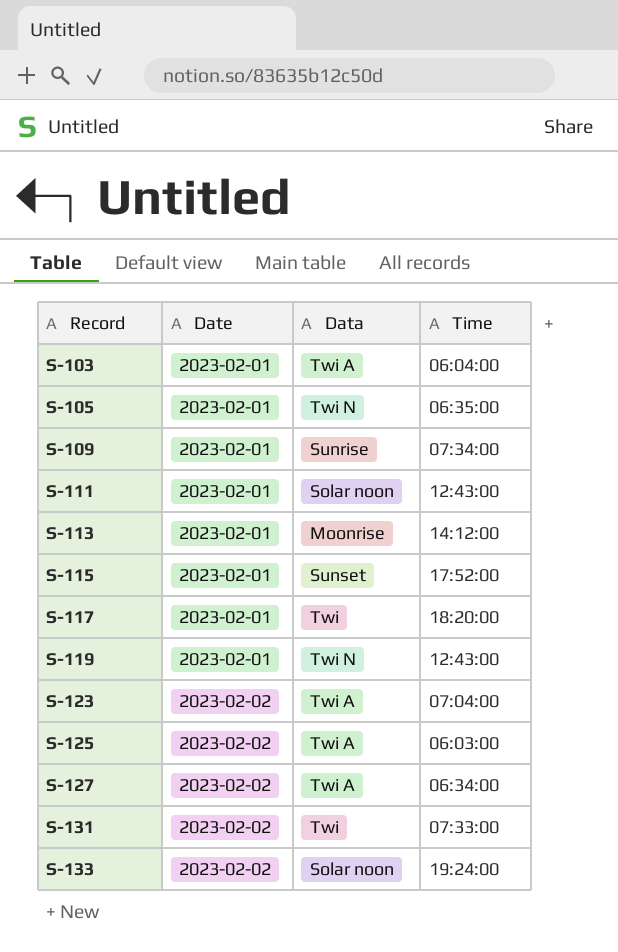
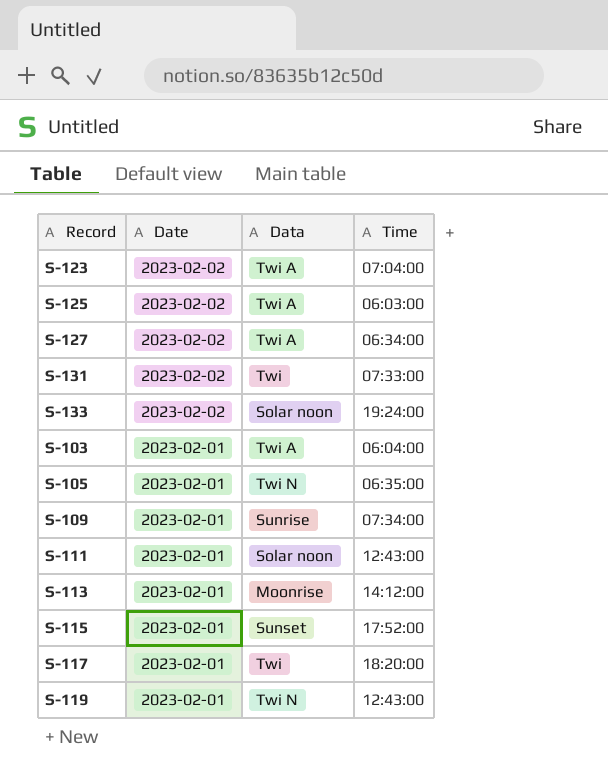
row order: Record ascending -> Date descending

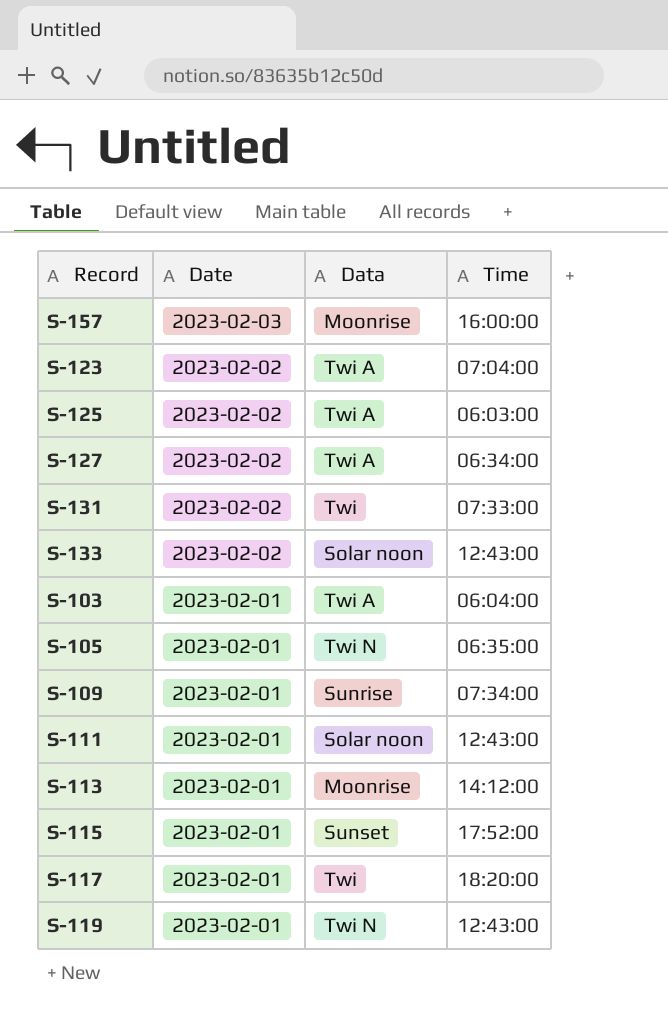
row S-157: none -> 2023-02-03 | Moonrise | 16:00:00
S-133 | Time: 19:24:00 -> 12:43:00

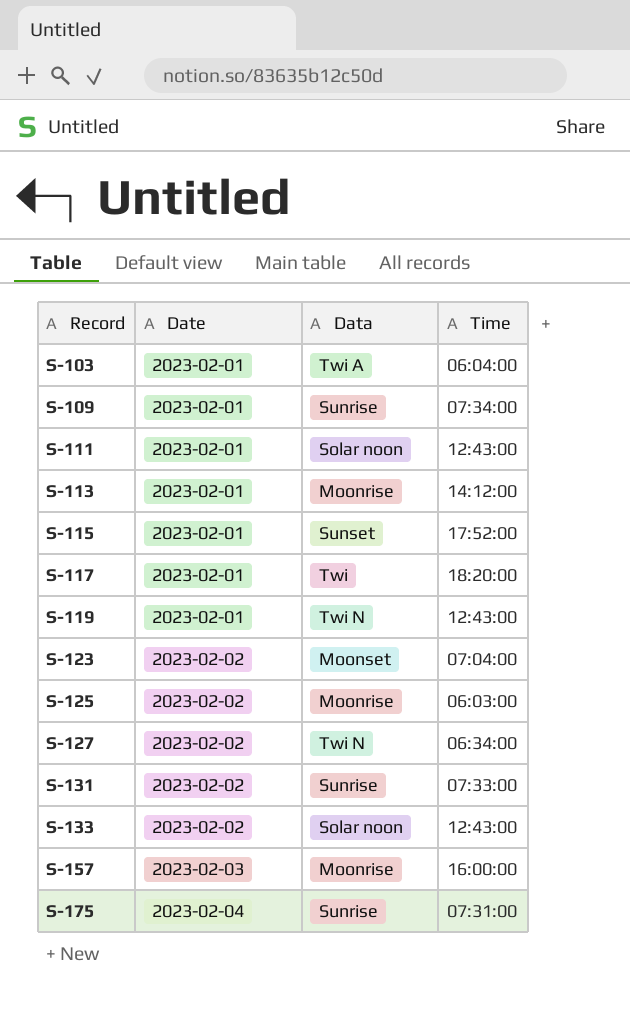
row order: Date descending -> Record ascending
row S-105: 2023-02-01 | Twi N | 06:35:00 -> none
S-123 | Data: Twi A -> Moonset
S-125 | Data: Twi A -> Moonrise
S-127 | Data: Twi A -> Twi N
S-131 | Data: Twi -> Sunrise
row S-175: none -> 2023-02-04 | Sunrise | 07:31:00

